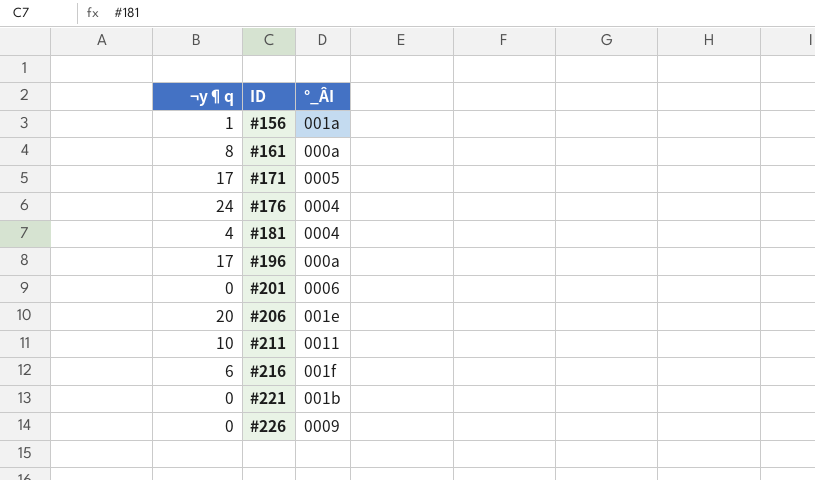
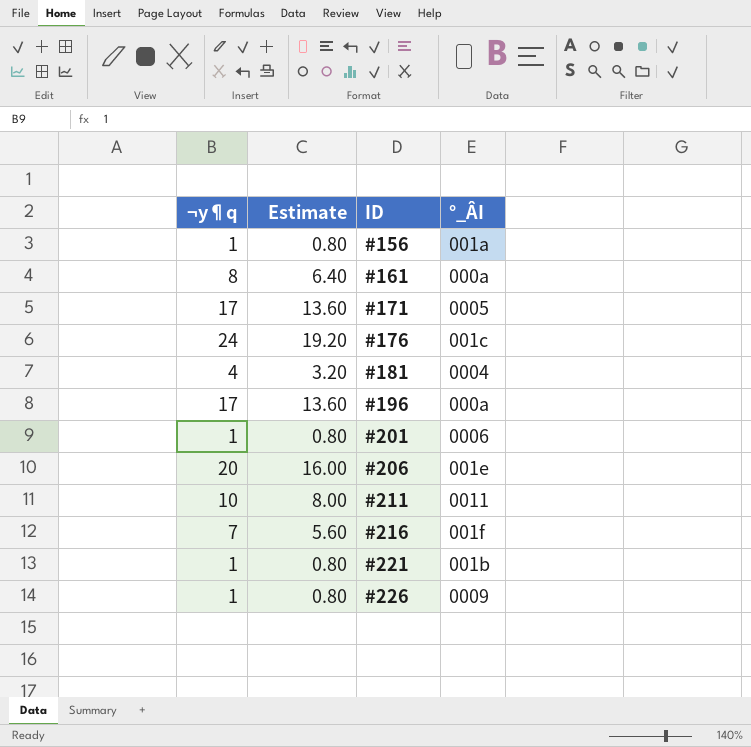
column Estimate | formula: none -> [¬y¶q] * 0.8
#176 | °_ÂI: 0004 -> 001c
#201 | ¬y¶q: 0 -> 1
#216 | ¬y¶q: 6 -> 7
#221 | ¬y¶q: 0 -> 1
#226 | ¬y¶q: 0 -> 1

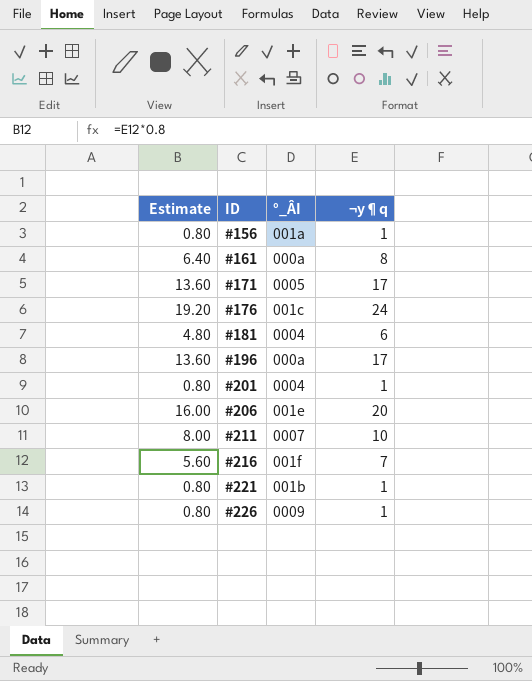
column ¬y¶q | position: 1 -> 4
#181 | Estimate: 3.20 -> 4.80
#181 | ¬y¶q: 4 -> 6
#201 | °_ÂI: 0006 -> 0004
#211 | °_ÂI: 0011 -> 0007

